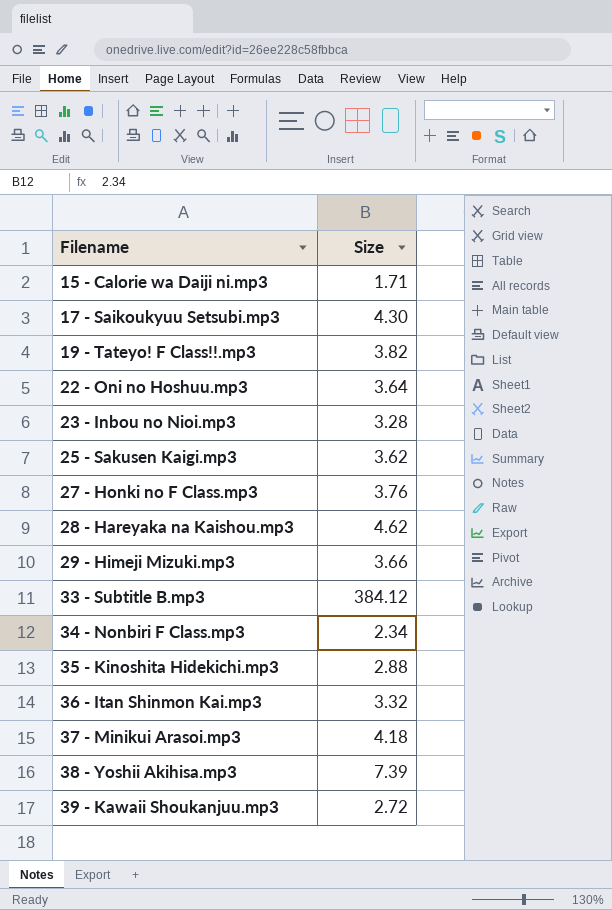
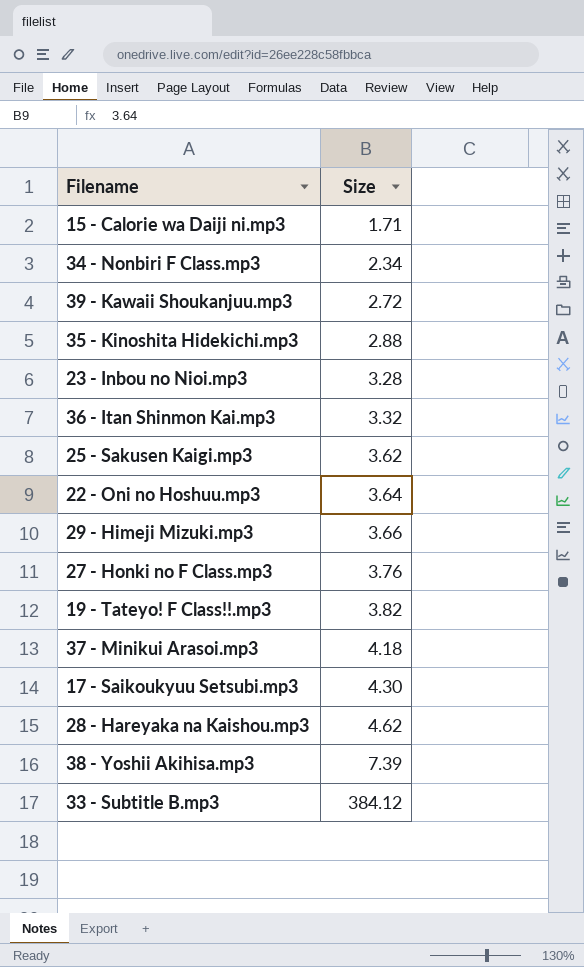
row order: Filename ascending -> Size ascending

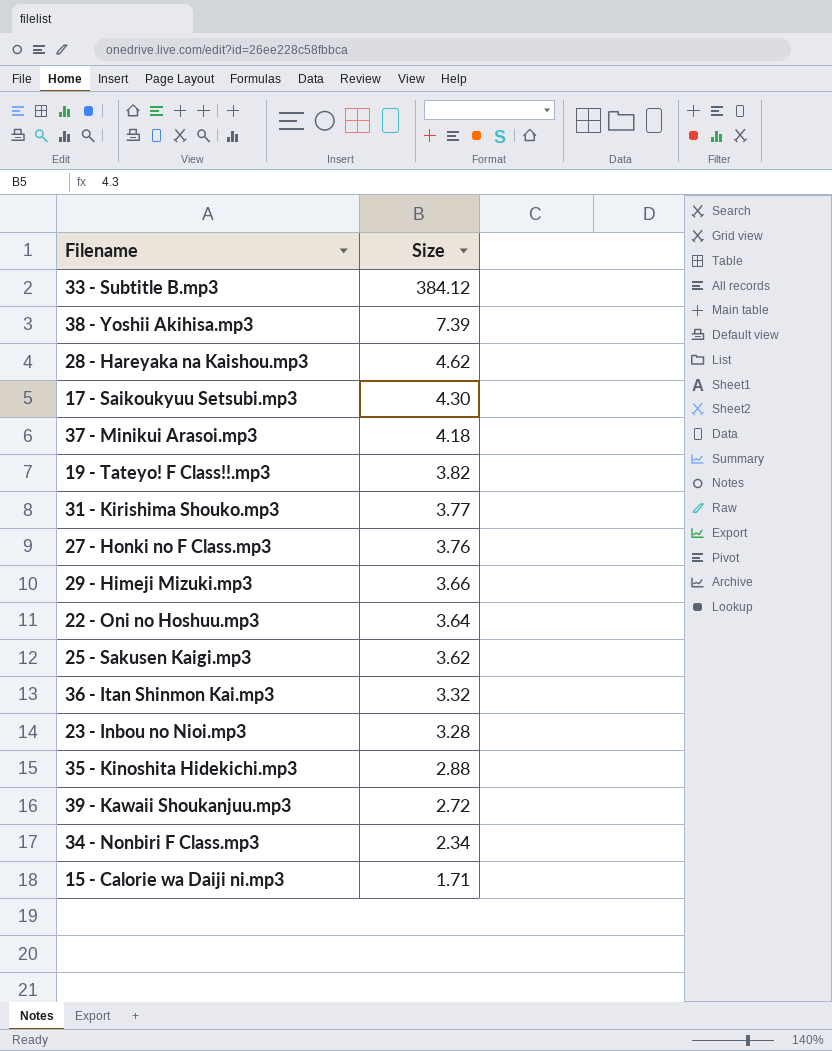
row order: Size ascending -> Size descending
row 31 - Kirishima Shouko.mp3: none -> 3.77

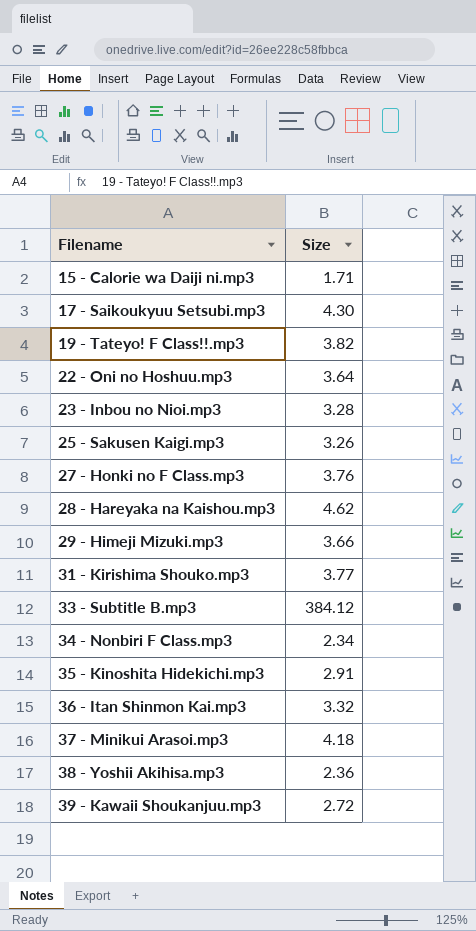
row order: Size descending -> Filename ascending
25 - Sakusen Kaigi.mp3 | Size: 3.62 -> 3.26
35 - Kinoshita Hidekichi.mp3 | Size: 2.88 -> 2.91
38 - Yoshii Akihisa.mp3 | Size: 7.39 -> 2.36

